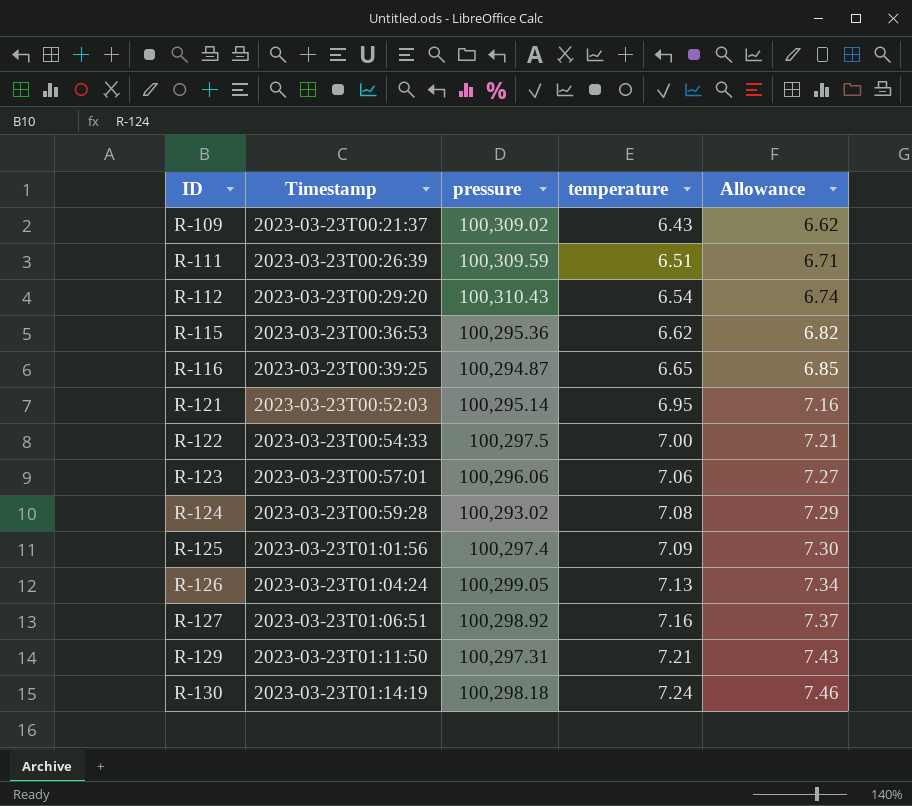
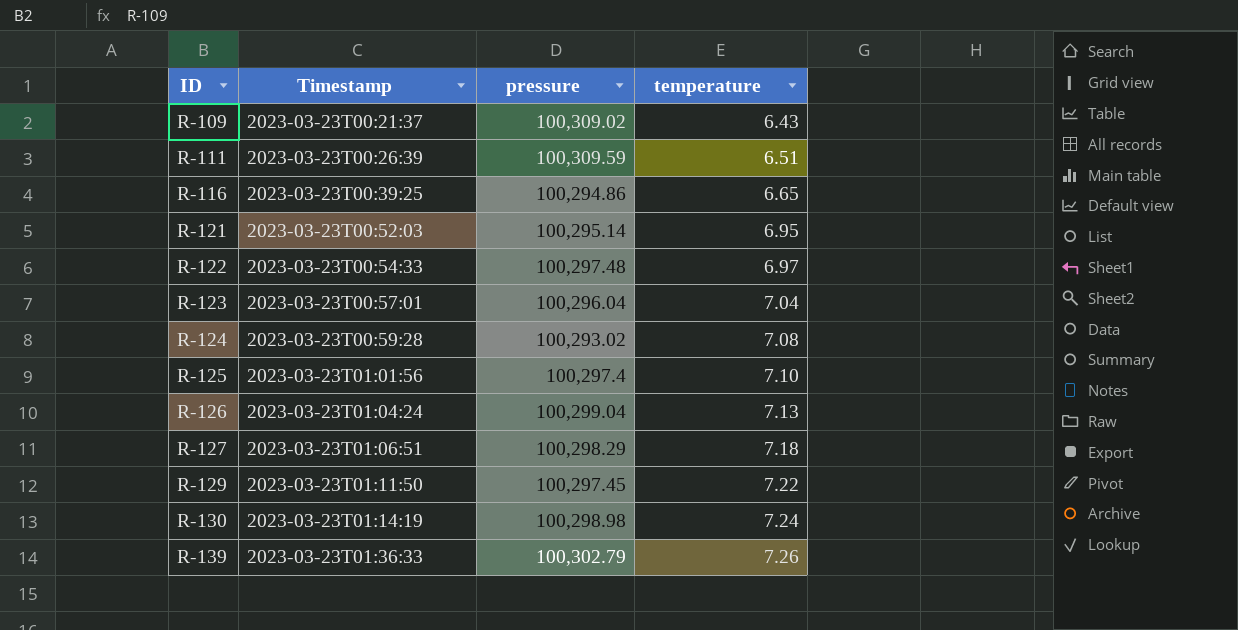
column Allowance | formula: [temperature] * 1.03 -> none
row R-112: 2023-03-23T00:29:20 | 100,310.43 | 6.54 | 6.74 -> none
row R-115: 2023-03-23T00:36:53 | 100,295.36 | 6.62 | 6.82 -> none
R-116 | pressure: 100,294.87 -> 100,294.86
R-122 | pressure: 100,297.5 -> 100,297.48
R-122 | temperature: 7.00 -> 6.97
R-123 | pressure: 100,296.06 -> 100,296.04
R-123 | temperature: 7.06 -> 7.04
R-125 | temperature: 7.09 -> 7.10
R-126 | pressure: 100,299.05 -> 100,299.04
R-127 | pressure: 100,298.92 -> 100,298.29
R-127 | temperature: 7.16 -> 7.18
R-129 | pressure: 100,297.31 -> 100,297.45
R-129 | temperature: 7.21 -> 7.22
R-130 | pressure: 100,298.18 -> 100,298.98
row R-139: none -> 2023-03-23T01:36:33 | 100,302.79 | 7.26

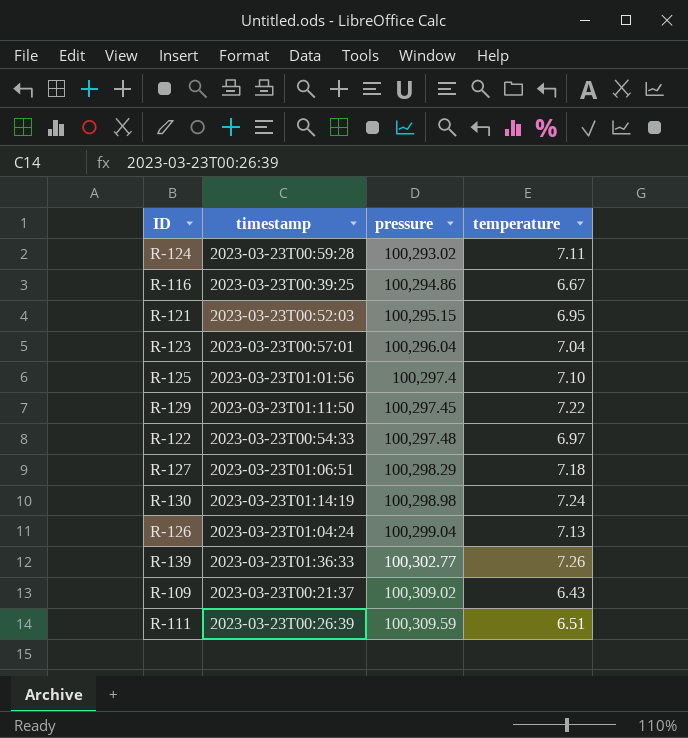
row order: ID ascending -> pressure ascending
column name: Timestamp -> timestamp
R-124 | temperature: 7.08 -> 7.11
R-116 | temperature: 6.65 -> 6.67
R-121 | pressure: 100,295.14 -> 100,295.15
R-139 | pressure: 100,302.79 -> 100,302.77

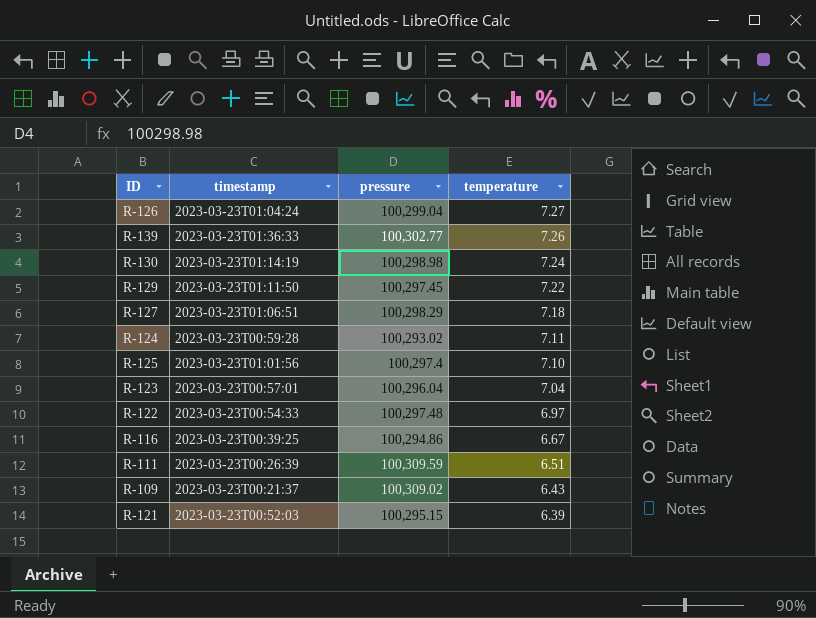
row order: pressure ascending -> temperature descending
R-126 | temperature: 7.13 -> 7.27
R-121 | temperature: 6.95 -> 6.39

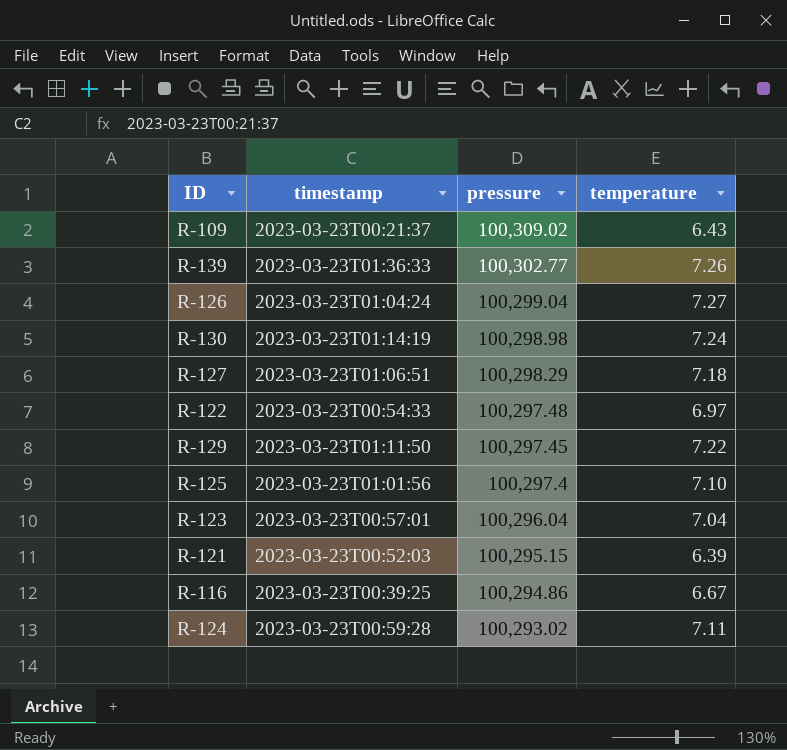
row order: temperature descending -> pressure descending
row R-111: 2023-03-23T00:26:39 | 100,309.59 | 6.51 -> none

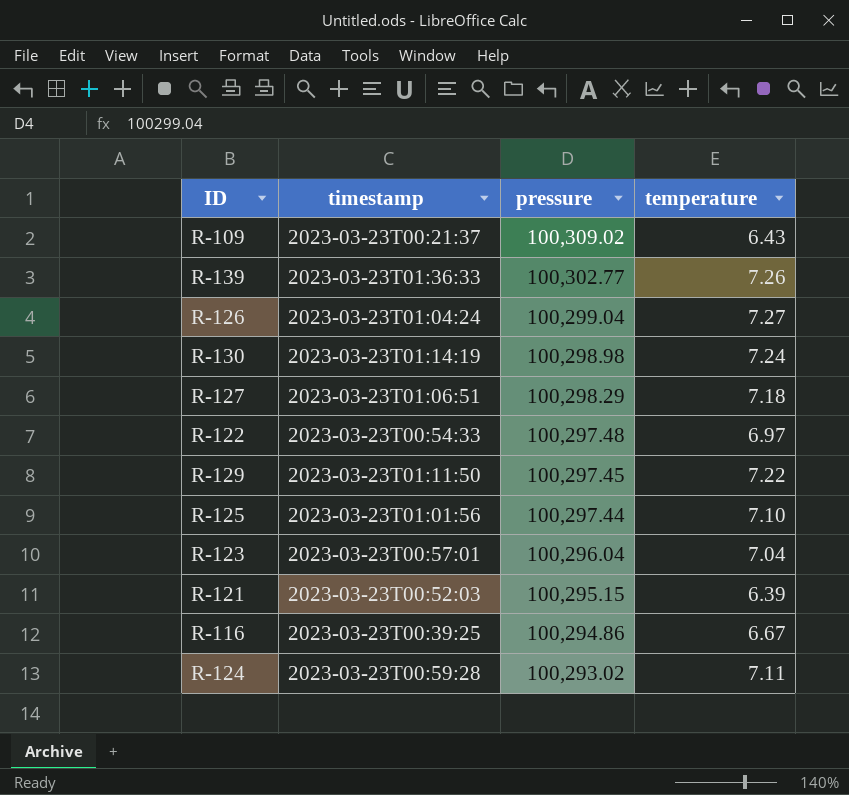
R-125 | pressure: 100,297.4 -> 100,297.44

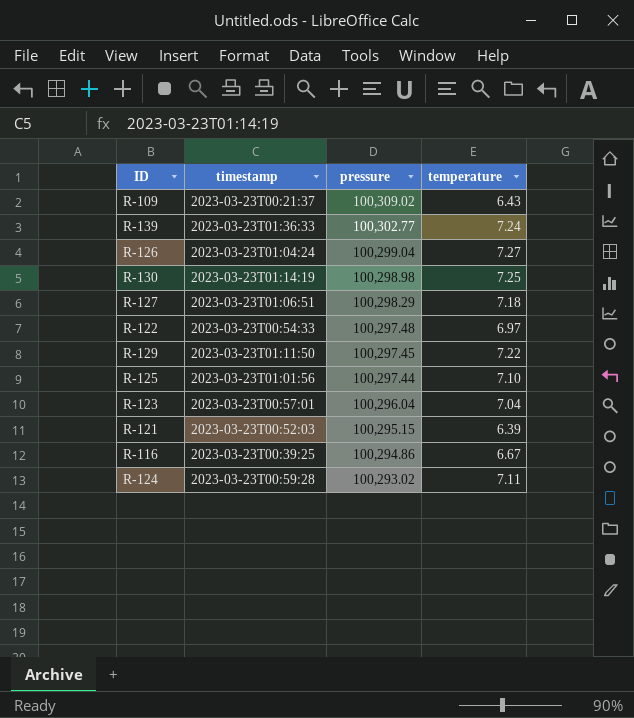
R-139 | temperature: 7.26 -> 7.24
R-130 | temperature: 7.24 -> 7.25

